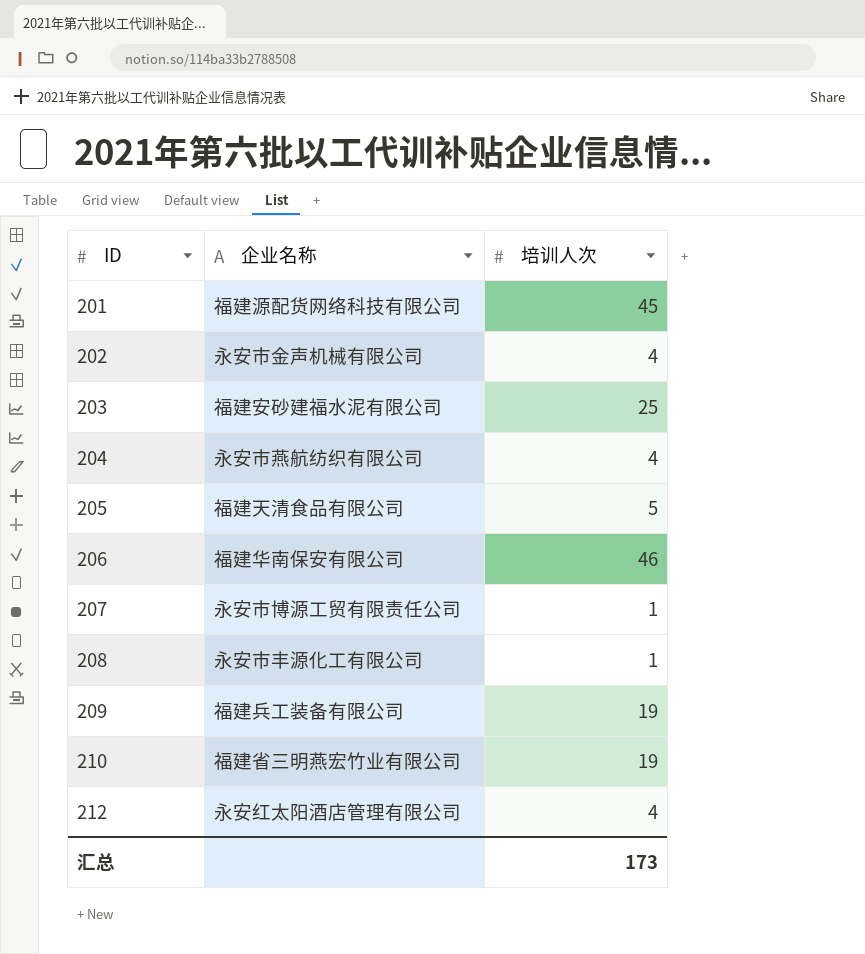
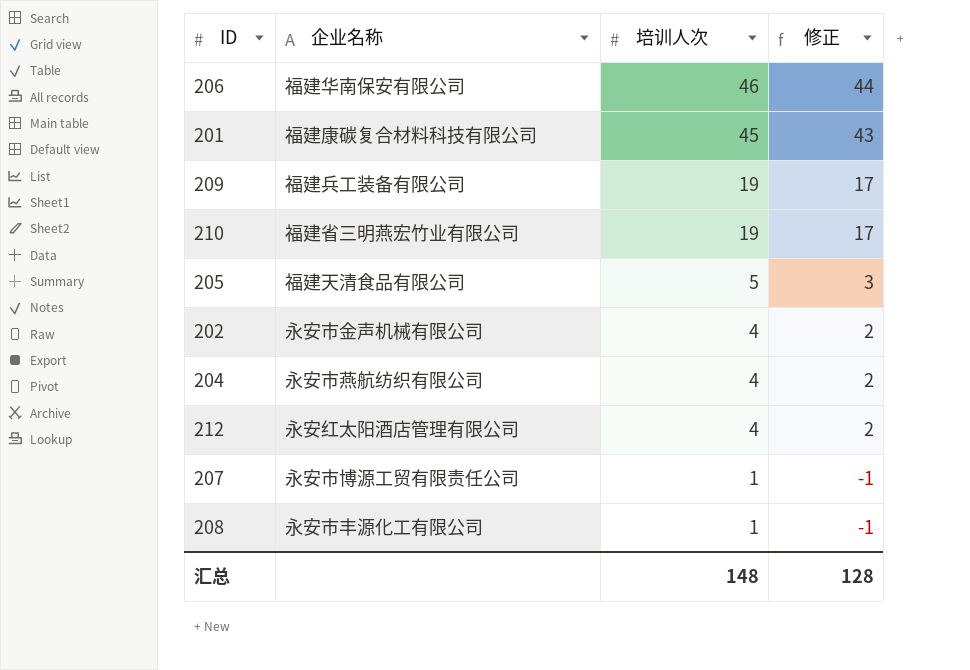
row order: ID ascending -> 培训人次 descending
column 修正 | formula: none -> [培训人次] - 2
row 203: 福建安砂建福水泥有限公司 | 25 -> none
201 | 企业名称: 福建源配货网络科技有限公司 -> 福建康碳复合材料科技有限公司
汇总 | 培训人次: 173 -> 148

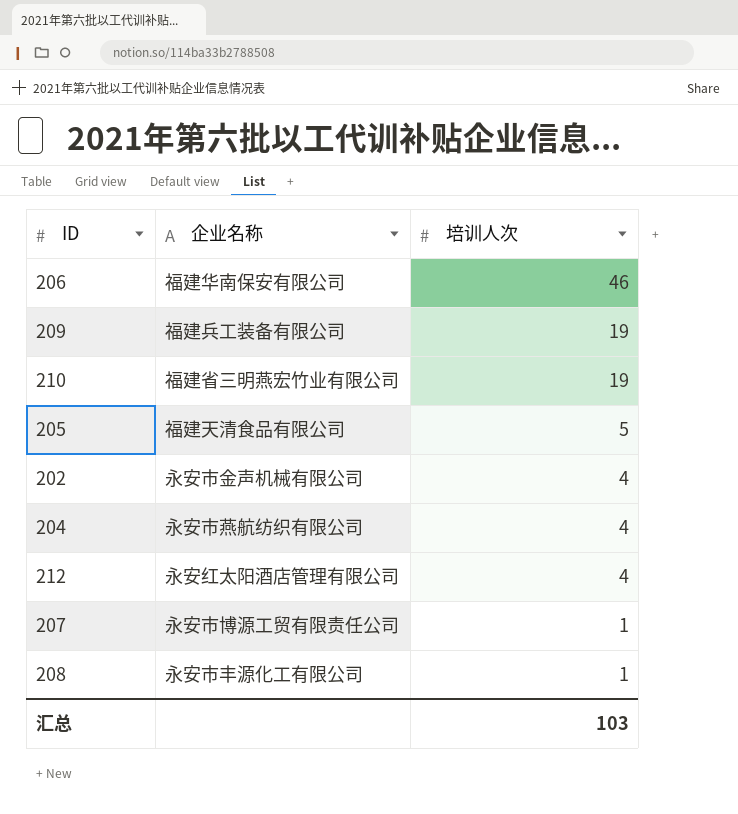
column 修正 | formula: [培训人次] - 2 -> none
row 201: 福建康碳复合材料科技有限公司 | 45 | 43 -> none
汇总 | 培训人次: 148 -> 103

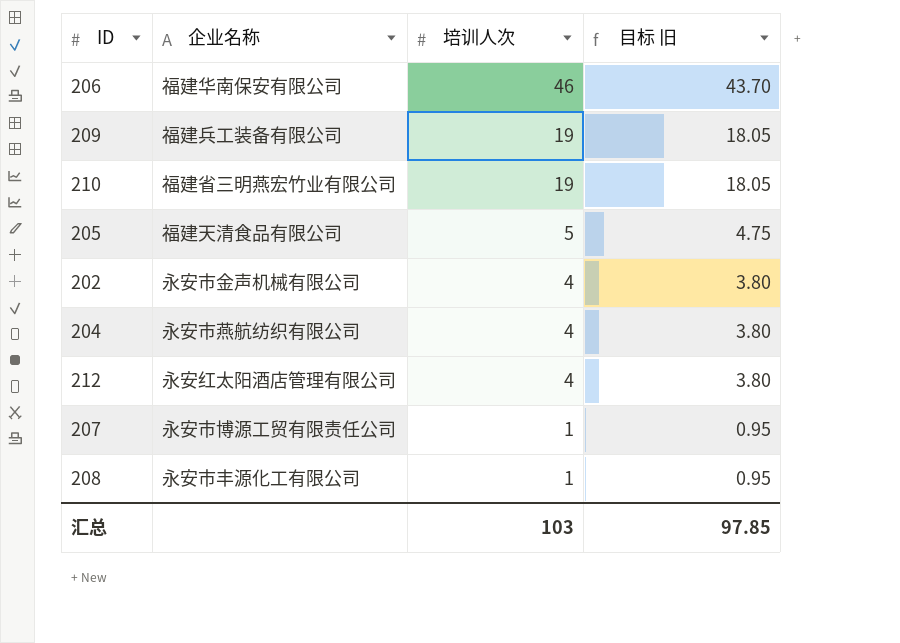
column 目标 旧 | formula: none -> [培训人次] * 0.95

